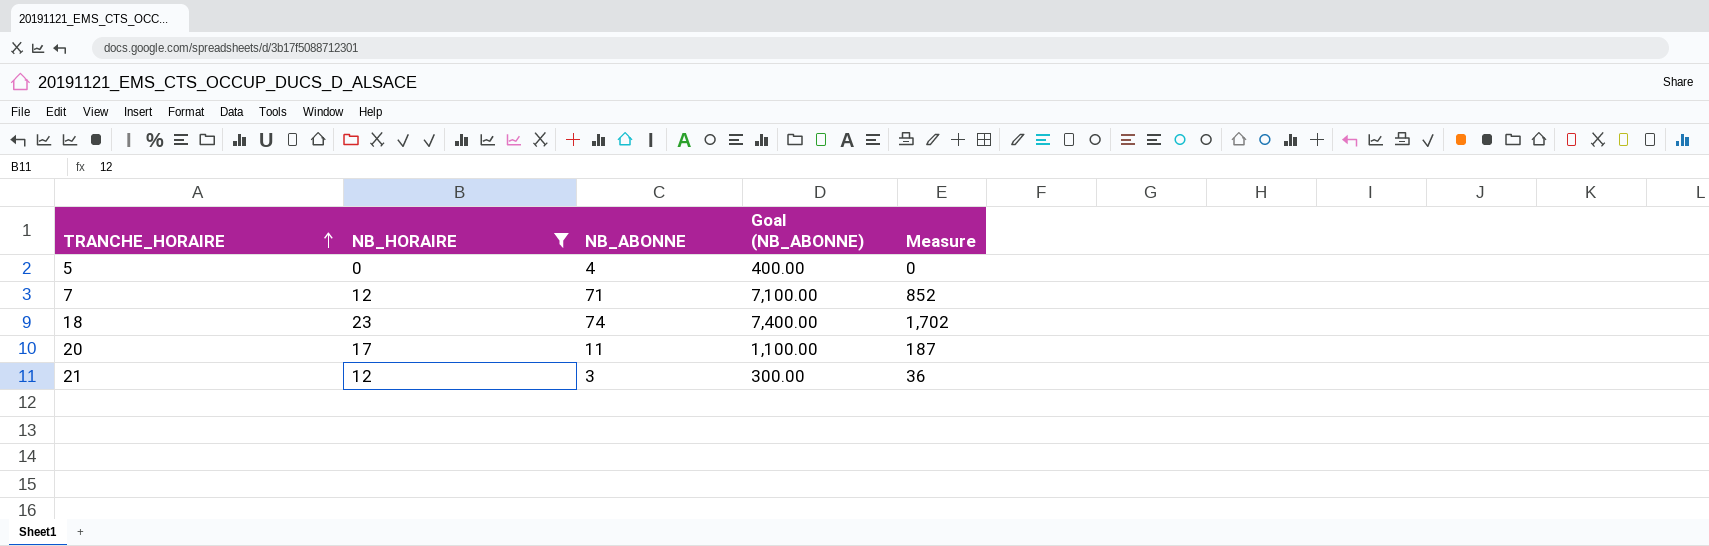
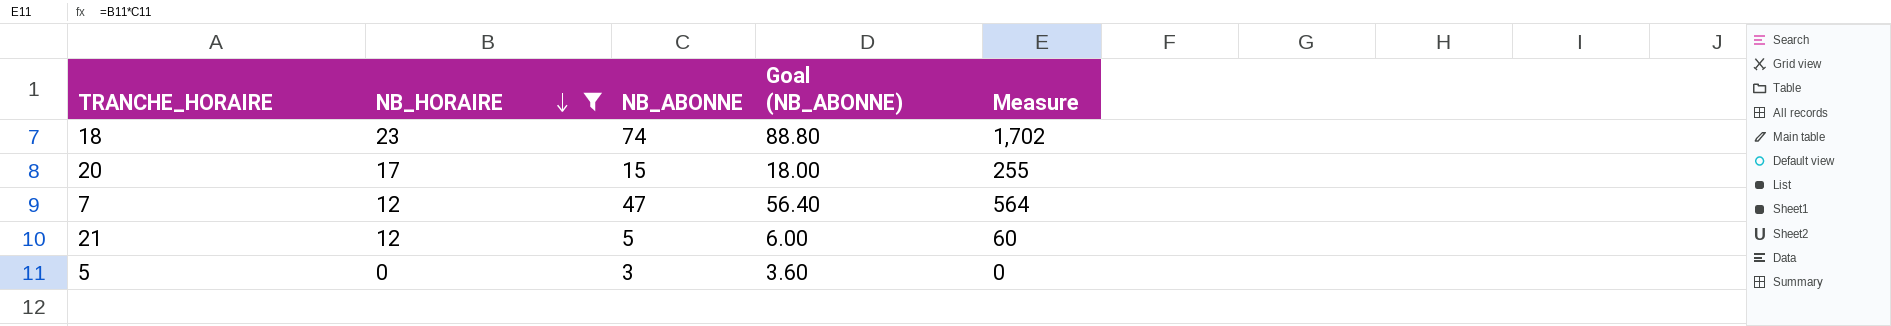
row order: TRANCHE_HORAIRE ascending -> NB_HORAIRE descending
column Goal (NB_ABONNE) | formula: [NB_ABONNE] * 100 -> [NB_ABONNE] * 1.2
20 | NB_ABONNE: 11 -> 15
20 | Measure: 187 -> 255
7 | NB_ABONNE: 71 -> 47
7 | Measure: 852 -> 564
21 | NB_ABONNE: 3 -> 5
21 | Measure: 36 -> 60
5 | NB_ABONNE: 4 -> 3

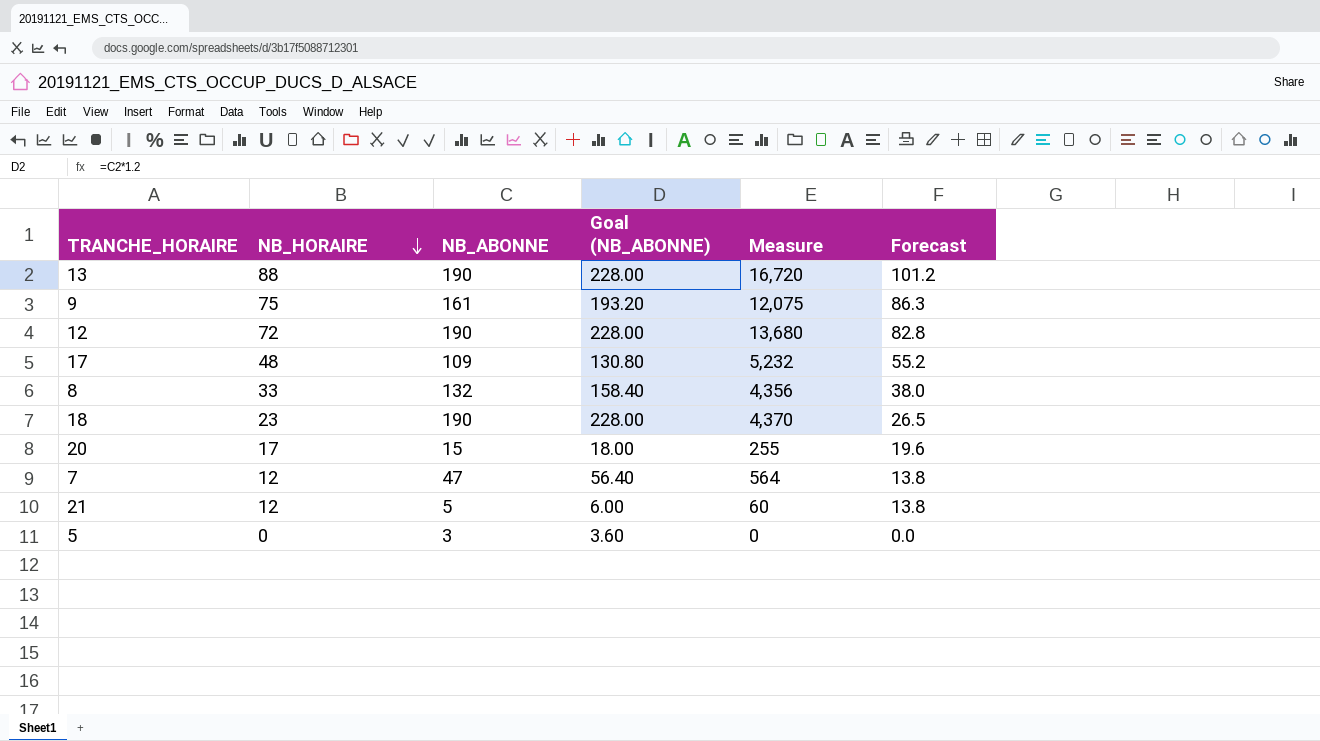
filter: NB_HORAIRE <= 23 -> none
column Forecast | formula: none -> [NB_HORAIRE] * 1.15
18 | NB_ABONNE: 74 -> 190
18 | Goal (NB_ABONNE): 88.80 -> 228.00
18 | Measure: 1,702 -> 4,370

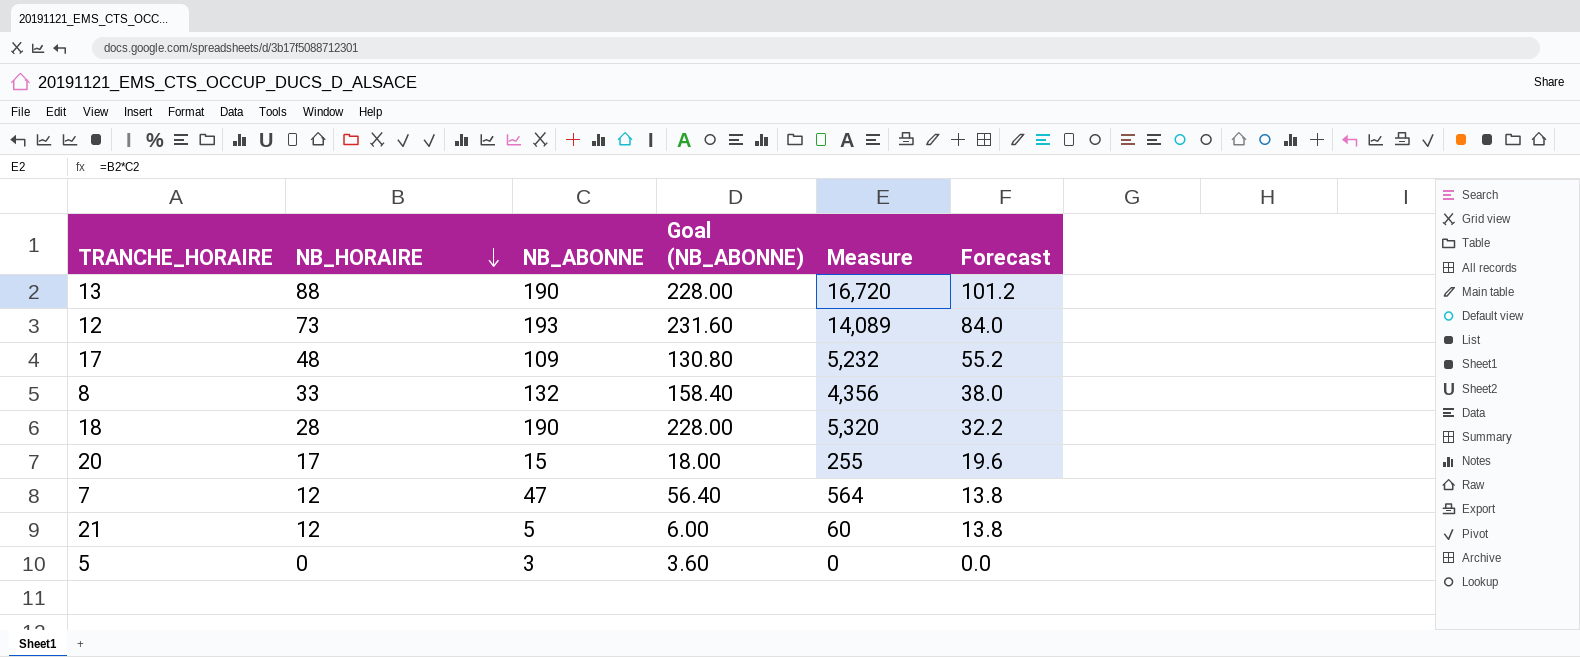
row 9: 75 | 161 | 193.20 | 12,075 | 86.3 -> none
12 | NB_HORAIRE: 72 -> 73
12 | NB_ABONNE: 190 -> 193
12 | Goal (NB_ABONNE): 228.00 -> 231.60
12 | Measure: 13,680 -> 14,089
12 | Forecast: 82.8 -> 84.0
18 | NB_HORAIRE: 23 -> 28
18 | Measure: 4,370 -> 5,320
18 | Forecast: 26.5 -> 32.2

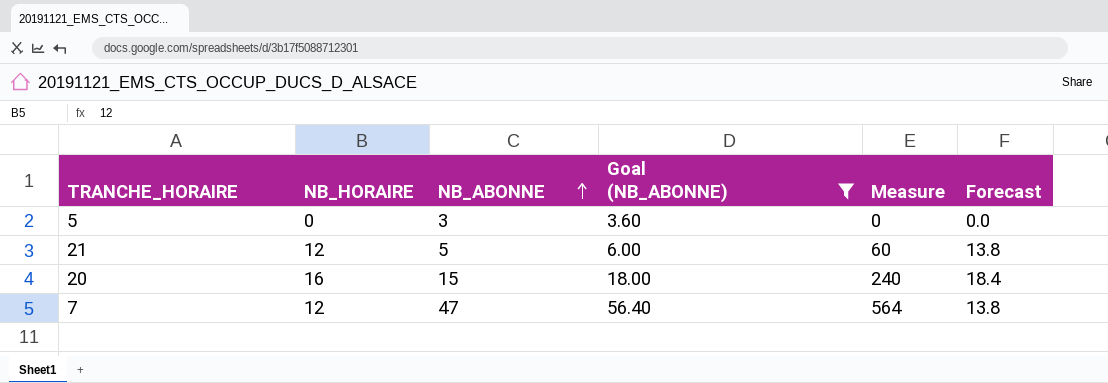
filter: none -> Goal (NB_ABONNE) <= 56.40
row order: NB_HORAIRE descending -> NB_ABONNE ascending
20 | NB_HORAIRE: 17 -> 16
20 | Measure: 255 -> 240
20 | Forecast: 19.6 -> 18.4

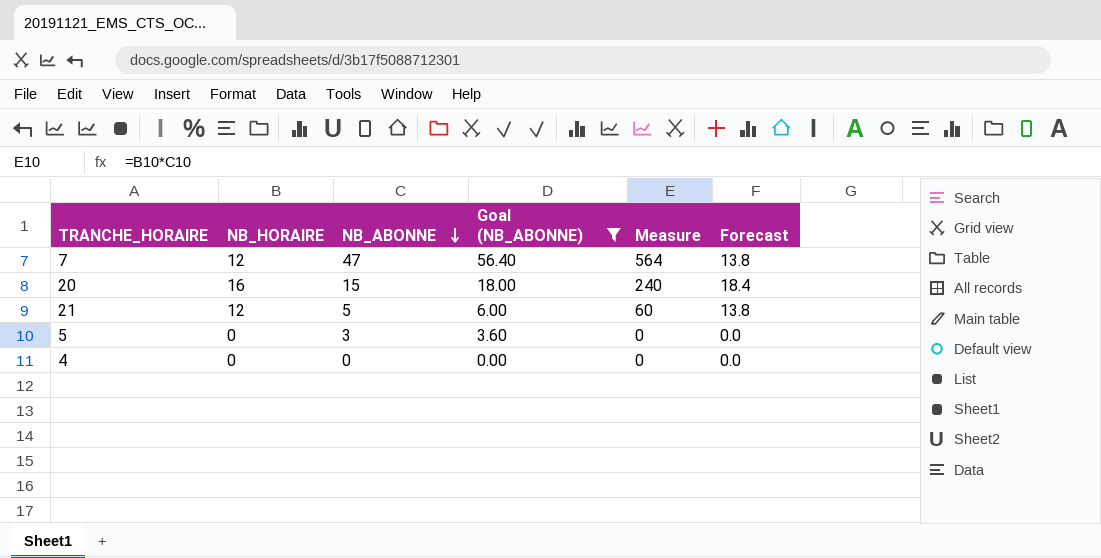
row order: NB_ABONNE ascending -> NB_ABONNE descending
row 4: none -> 0 | 0 | 0.00 | 0 | 0.0

